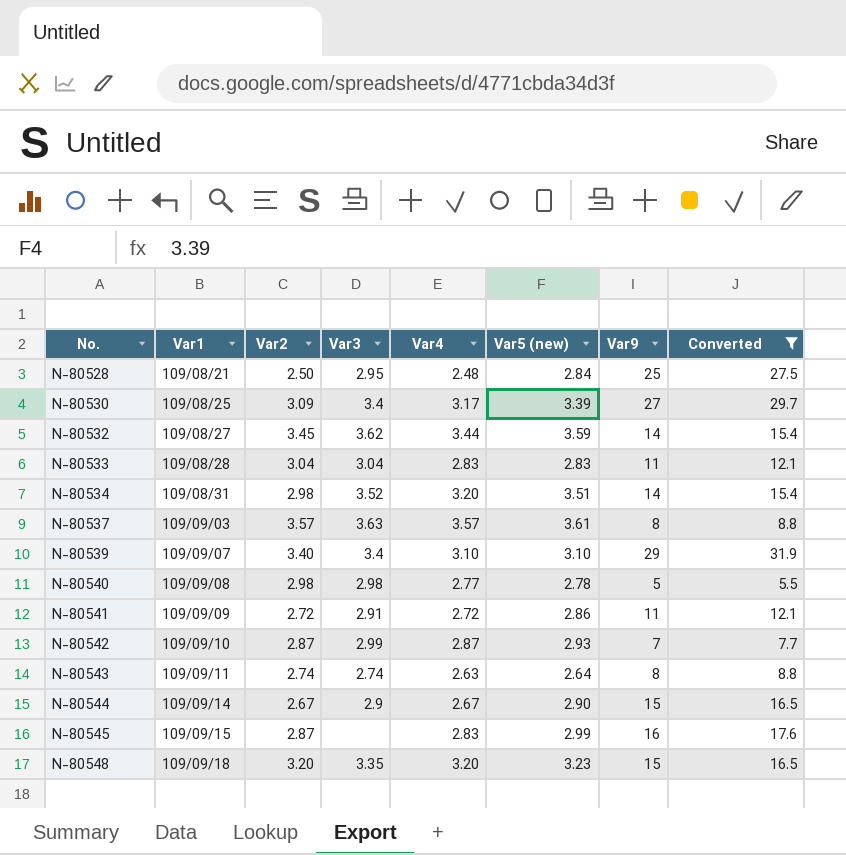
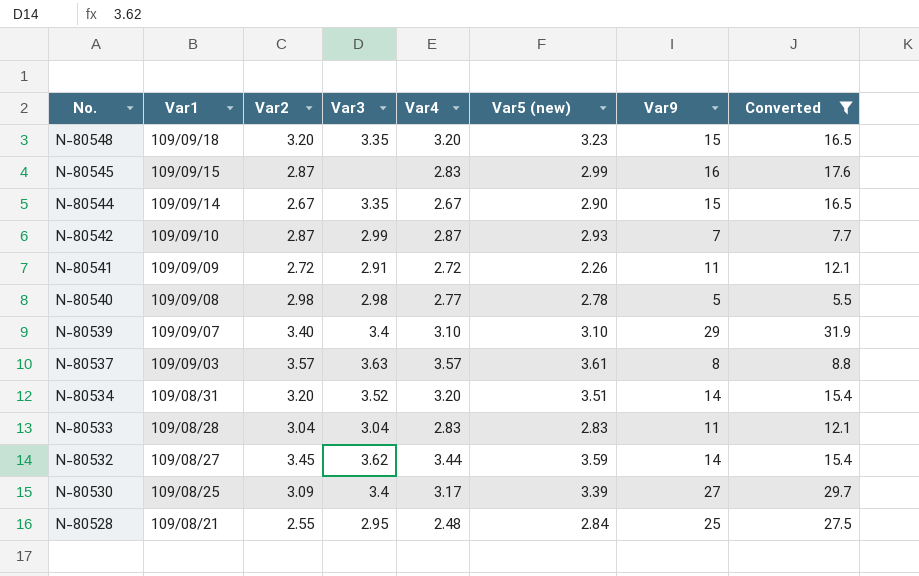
row order: No. ascending -> No. descending
row N-80543: 109/09/11 | 2.74 | 2.74 | 2.63 | 2.64 | 8 | 8.8 -> none
N-80544 | Var3: 2.9 -> 3.35
N-80541 | Var5 (new): 2.86 -> 2.26
N-80534 | Var2: 2.98 -> 3.20
N-80528 | Var2: 2.50 -> 2.55

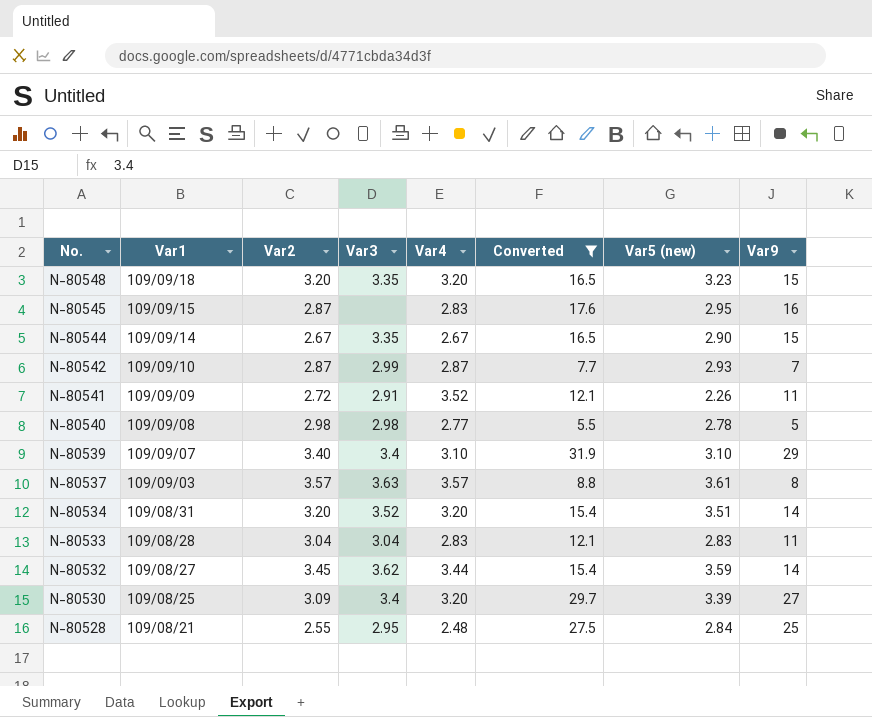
column Converted | position: 8 -> 6
N-80545 | Var5 (new): 2.99 -> 2.95
N-80541 | Var4: 2.72 -> 3.52
N-80530 | Var4: 3.17 -> 3.20

